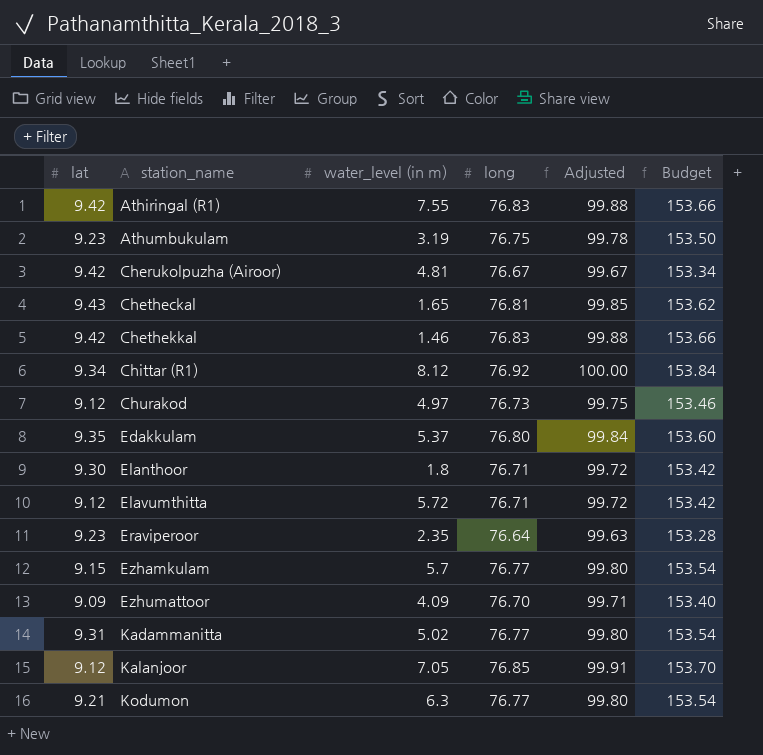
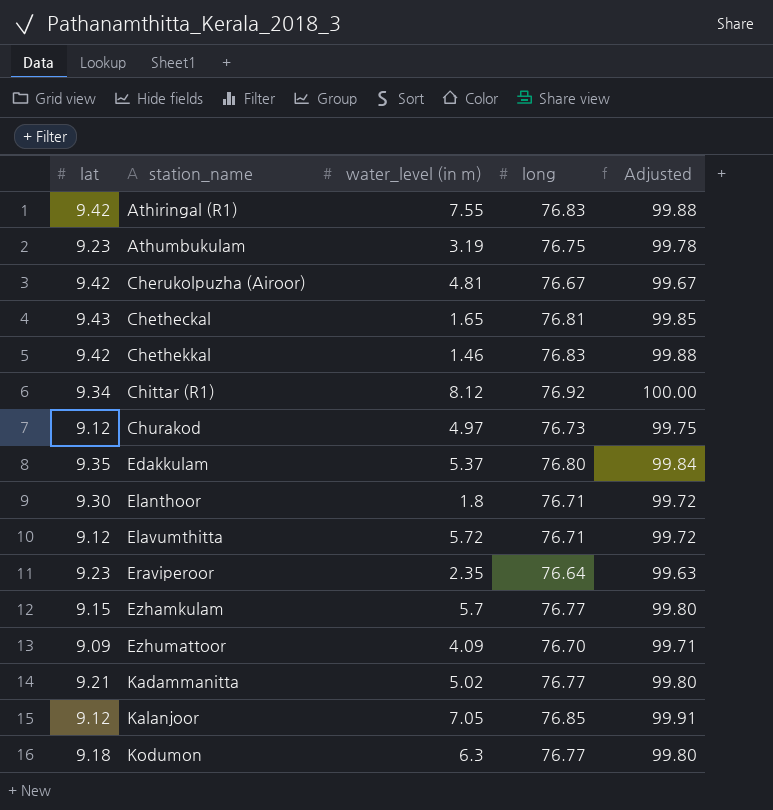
column Budget | formula: [long] * 2 -> none
Kadammanitta | lat: 9.31 -> 9.21
Kodumon | lat: 9.21 -> 9.18

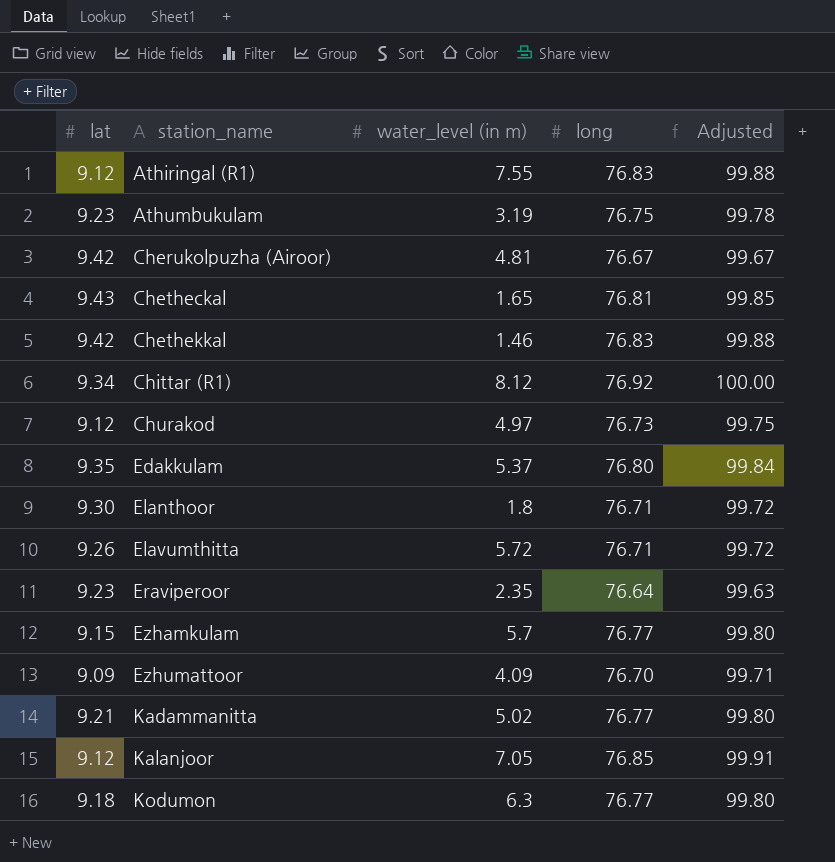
Athiringal (R1) | lat: 9.42 -> 9.12
Elavumthitta | lat: 9.12 -> 9.26

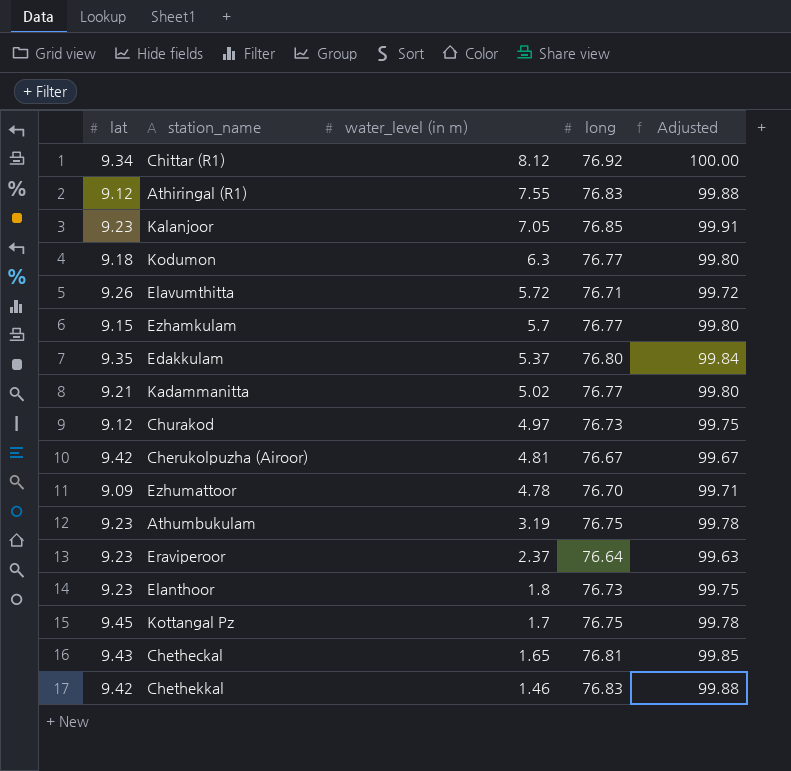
row order: station_name ascending -> water_level (in m) descending
Kalanjoor | lat: 9.12 -> 9.23
Ezhumattoor | water_level (in m): 4.09 -> 4.78
Eraviperoor | water_level (in m): 2.35 -> 2.37
Elanthoor | lat: 9.30 -> 9.23
Elanthoor | long: 76.71 -> 76.73
Elanthoor | Adjusted: 99.72 -> 99.75
row Kottangal Pz: none -> 9.45 | 1.7 | 76.75 | 99.78

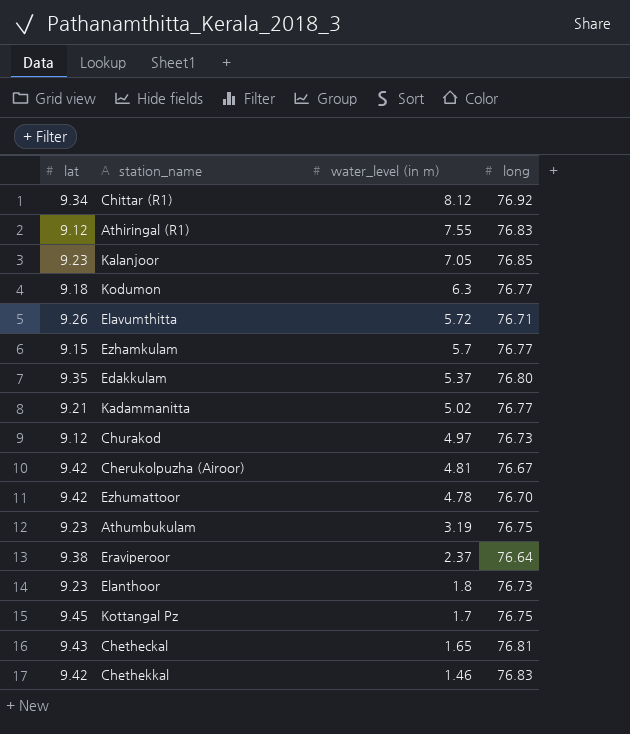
column Adjusted | formula: [long] * 1.3 -> none
Ezhumattoor | lat: 9.09 -> 9.42
Eraviperoor | lat: 9.23 -> 9.38

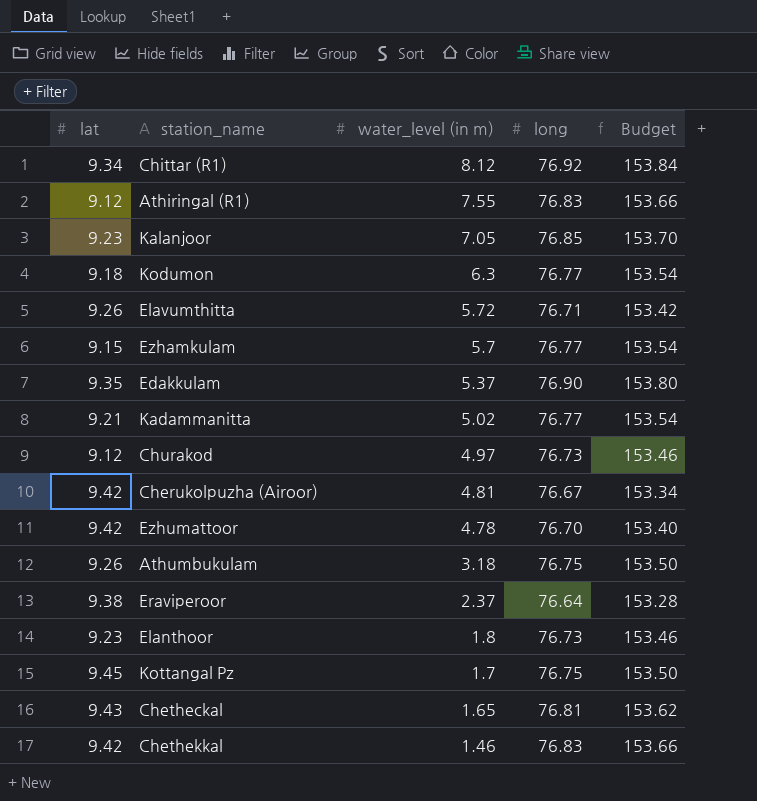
column Budget | formula: none -> [long] * 2
Edakkulam | long: 76.80 -> 76.90
Athumbukulam | lat: 9.23 -> 9.26
Athumbukulam | water_level (in m): 3.19 -> 3.18

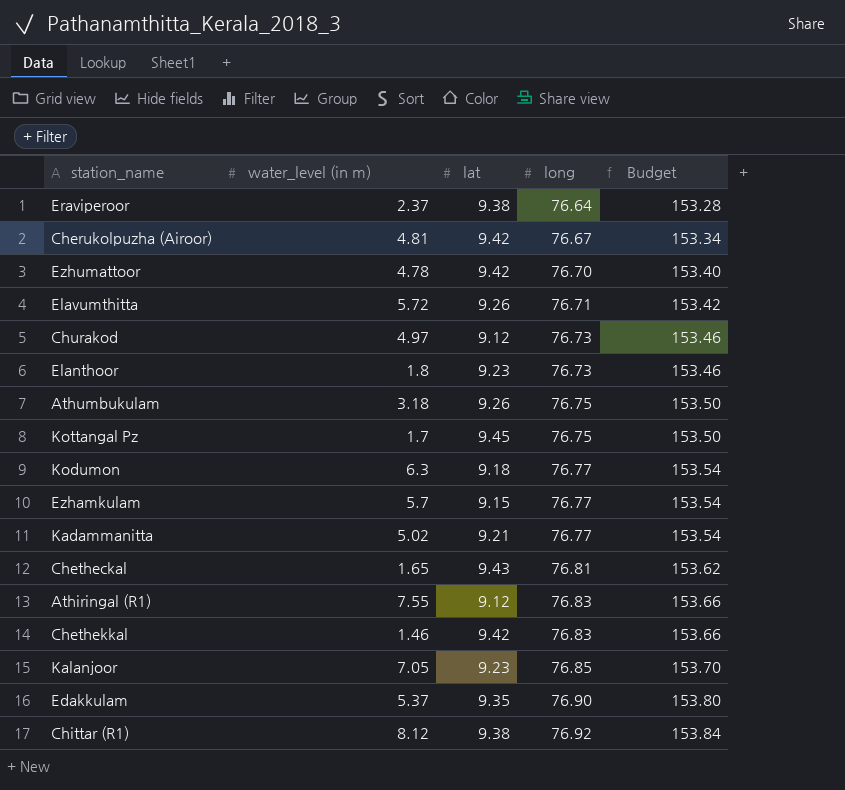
row order: water_level (in m) descending -> long ascending
column lat | position: 1 -> 3
Chittar (R1) | lat: 9.34 -> 9.38

